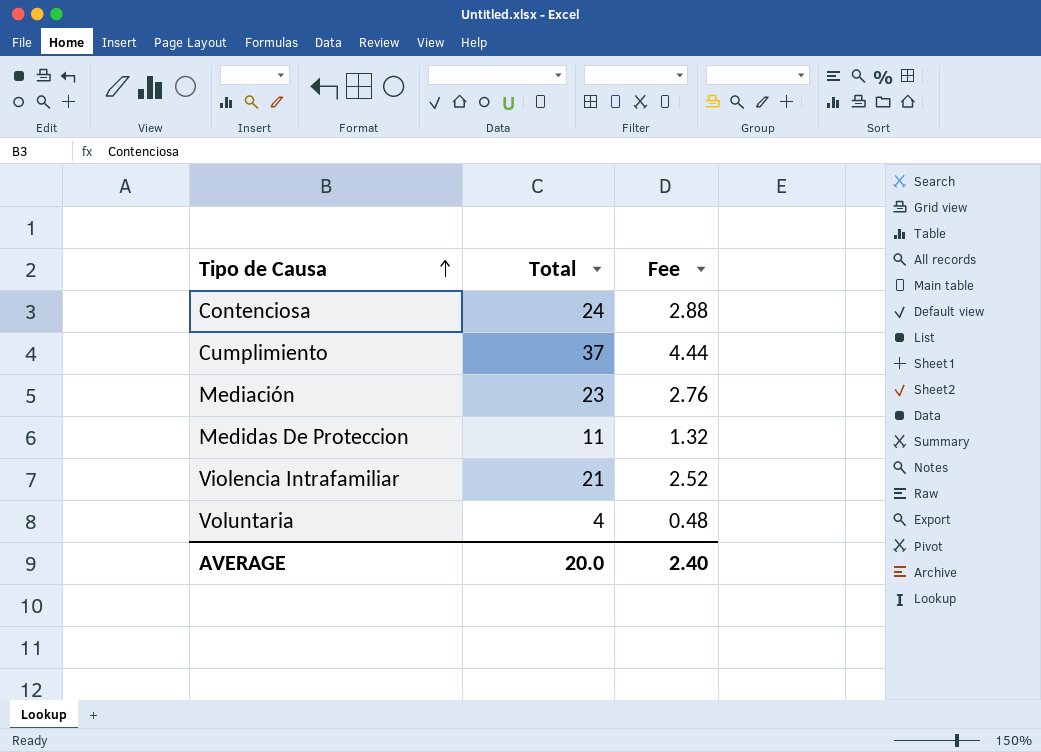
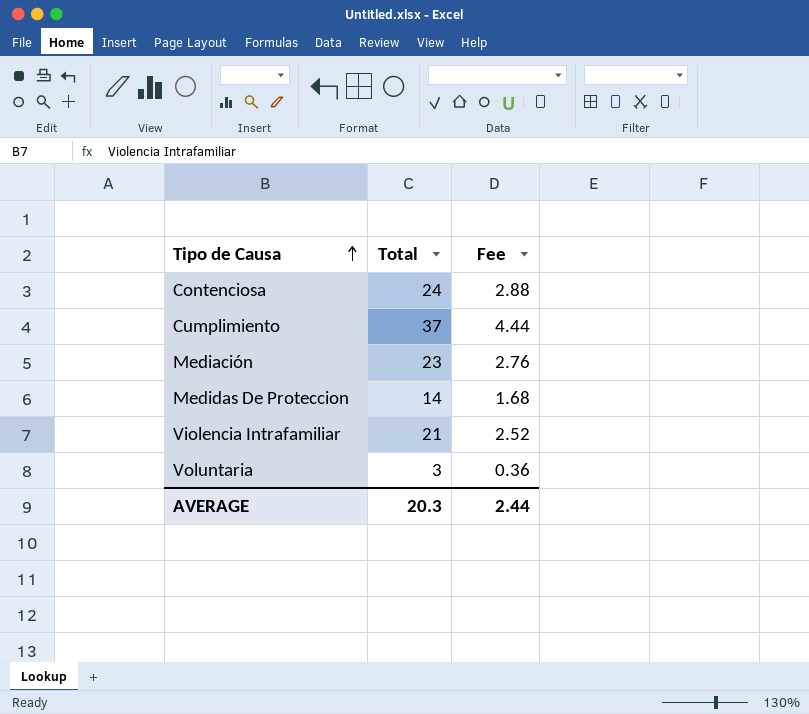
Medidas De Proteccion | Total: 11 -> 14
Medidas De Proteccion | Fee: 1.32 -> 1.68
Voluntaria | Total: 4 -> 3
Voluntaria | Fee: 0.48 -> 0.36
AVERAGE | Total: 20.0 -> 20.3
AVERAGE | Fee: 2.40 -> 2.44

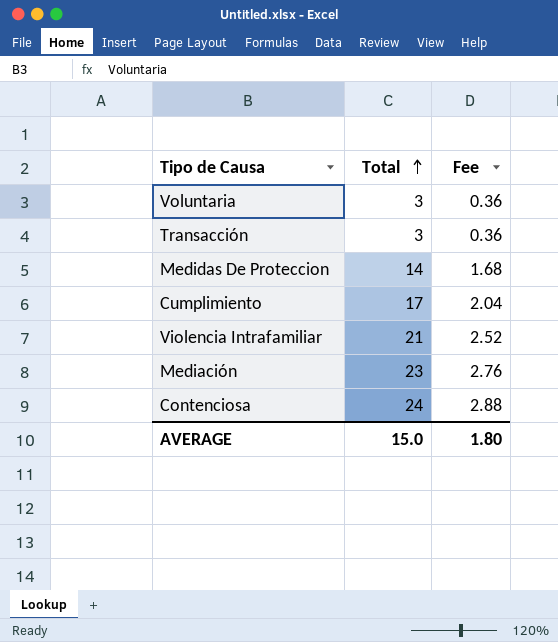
row order: Tipo de Causa ascending -> Total ascending
row Transacción: none -> 3 | 0.36
Cumplimiento | Total: 37 -> 17
Cumplimiento | Fee: 4.44 -> 2.04
AVERAGE | Total: 20.3 -> 15.0
AVERAGE | Fee: 2.44 -> 1.80

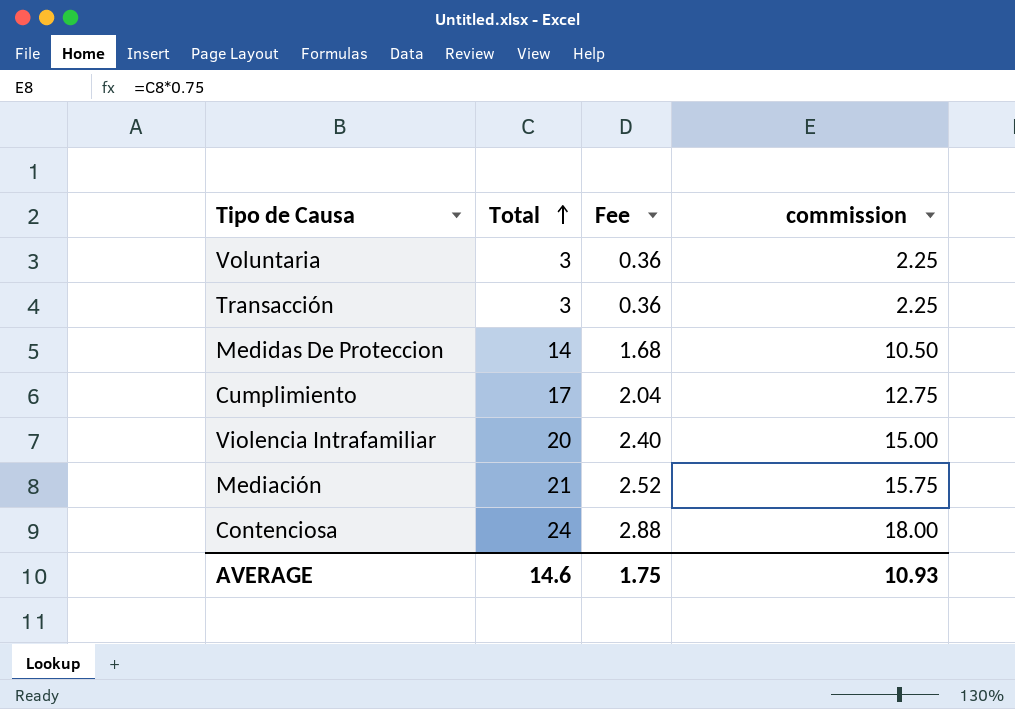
column commission | formula: none -> [Total] * 0.75
Violencia Intrafamiliar | Total: 21 -> 20
Violencia Intrafamiliar | Fee: 2.52 -> 2.40
Mediación | Total: 23 -> 21
Mediación | Fee: 2.76 -> 2.52
AVERAGE | Total: 15.0 -> 14.6
AVERAGE | Fee: 1.80 -> 1.75

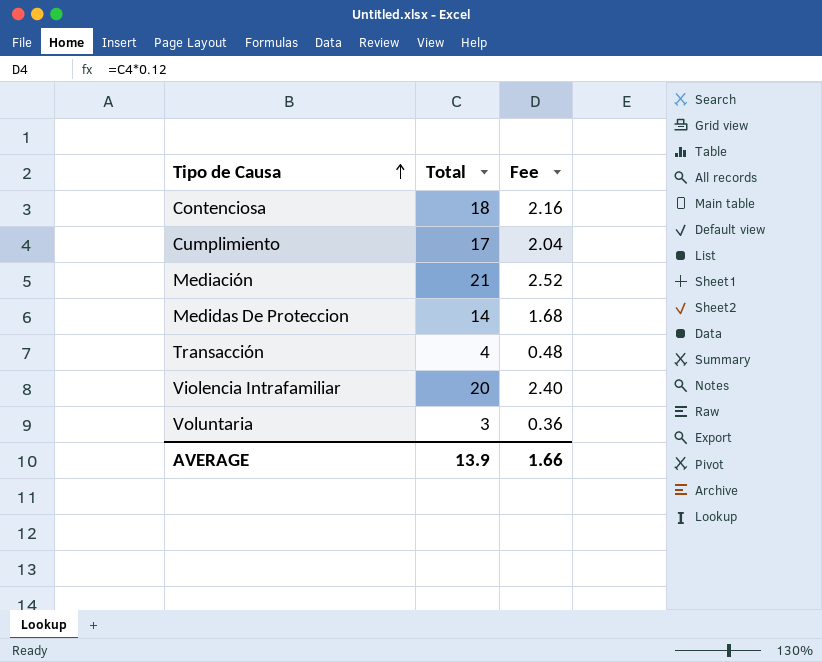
row order: Total ascending -> Tipo de Causa ascending
column commission | formula: [Total] * 0.75 -> none
Contenciosa | Total: 24 -> 18
Contenciosa | Fee: 2.88 -> 2.16
Transacción | Total: 3 -> 4
Transacción | Fee: 0.36 -> 0.48
AVERAGE | Total: 14.6 -> 13.9
AVERAGE | Fee: 1.75 -> 1.66

